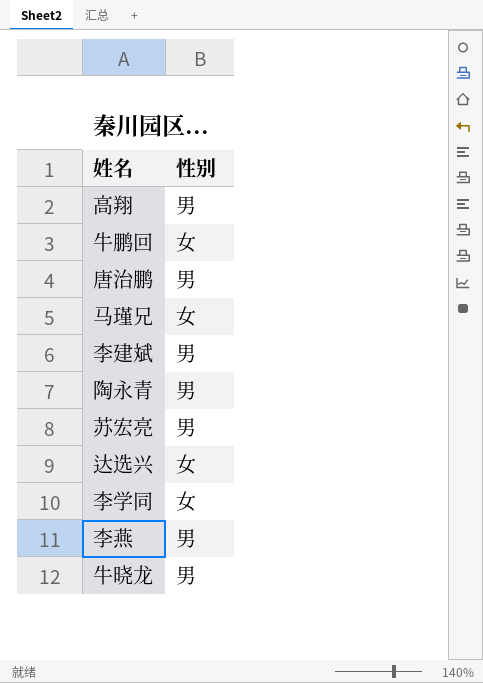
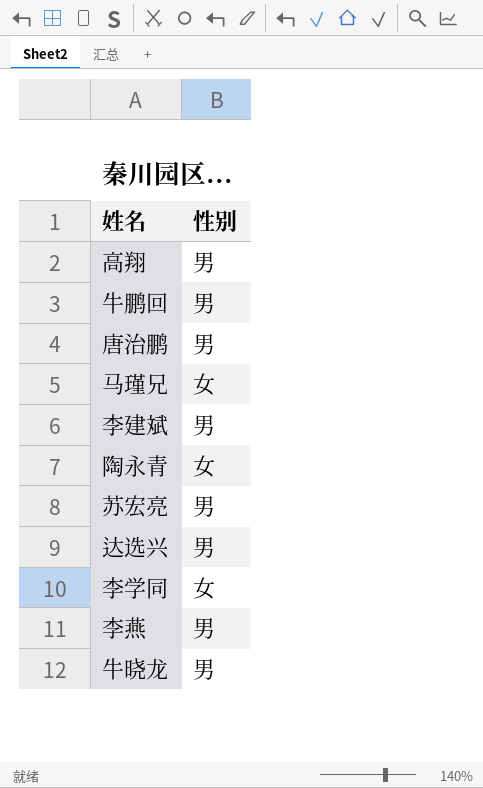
牛鹏回 | 性别: 女 -> 男
陶永青 | 性别: 男 -> 女
达选兴 | 性别: 女 -> 男

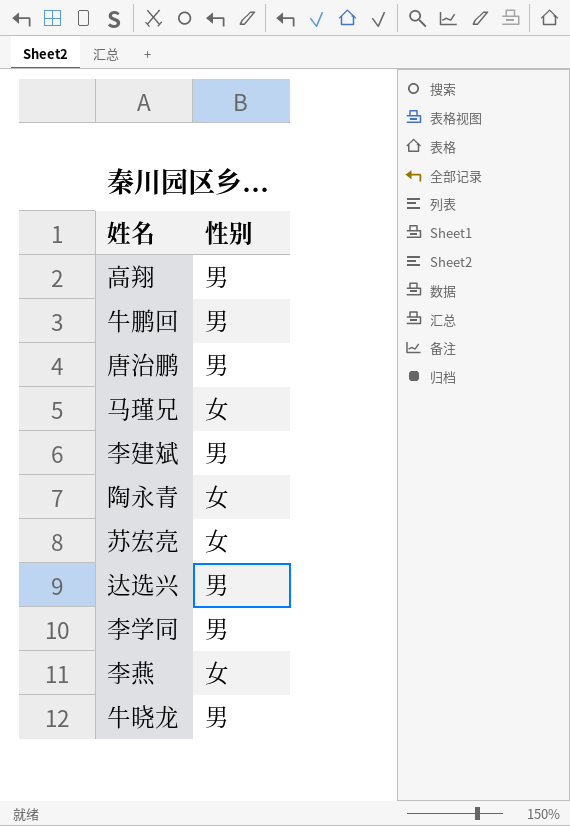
苏宏亮 | 性别: 男 -> 女
李学同 | 性别: 女 -> 男
李燕 | 性别: 男 -> 女

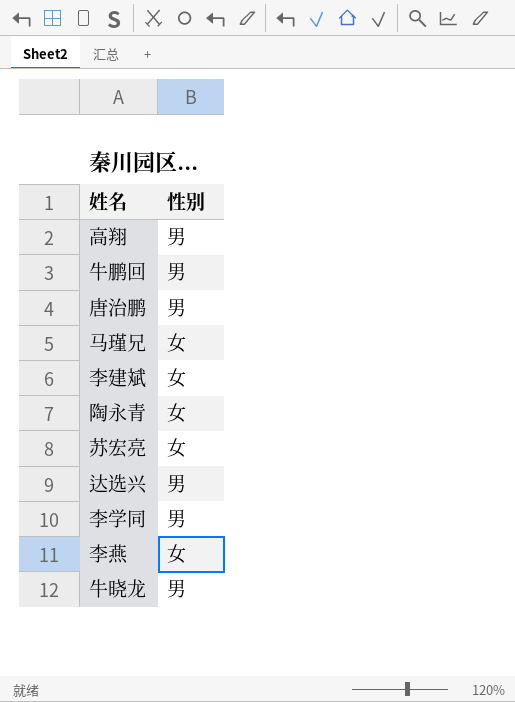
李建斌 | 性别: 男 -> 女

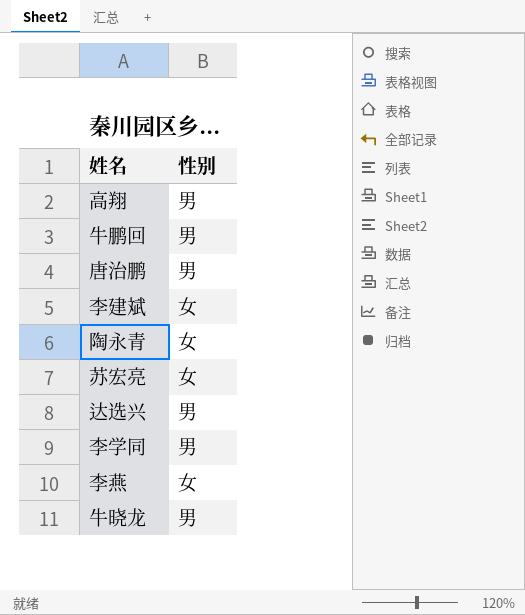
row 马瑾兄: 女 -> none

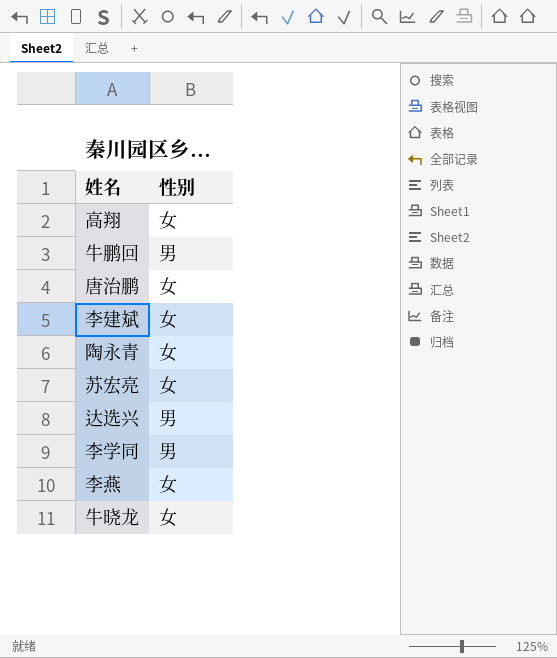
高翔 | 性别: 男 -> 女
唐治鹏 | 性别: 男 -> 女
牛晓龙 | 性别: 男 -> 女

